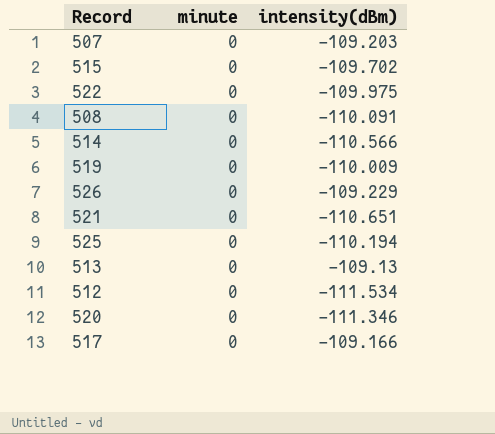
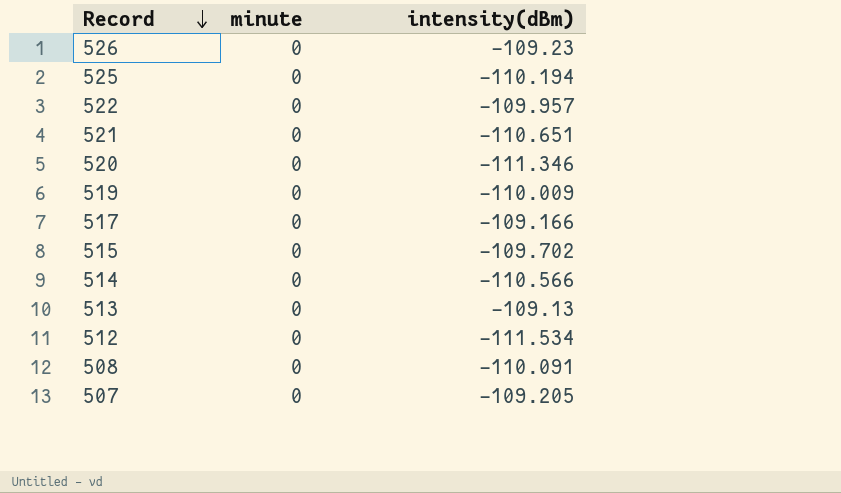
row order: none -> Record descending
526 | intensity(dBm): -109.229 -> -109.23
522 | intensity(dBm): -109.975 -> -109.957
507 | intensity(dBm): -109.203 -> -109.205

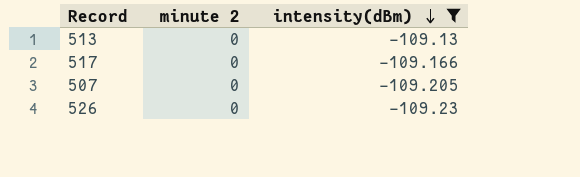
filter: none -> intensity(dBm) >= -109.23
row order: Record descending -> intensity(dBm) descending
column name: minute -> minute 2

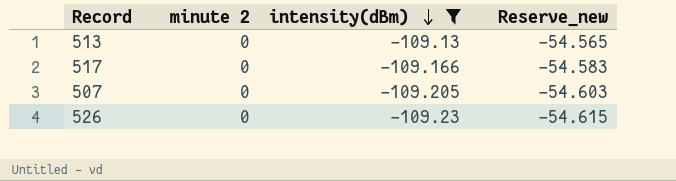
column Reserve_new | formula: none -> [intensity(dBm)] * 0.5

